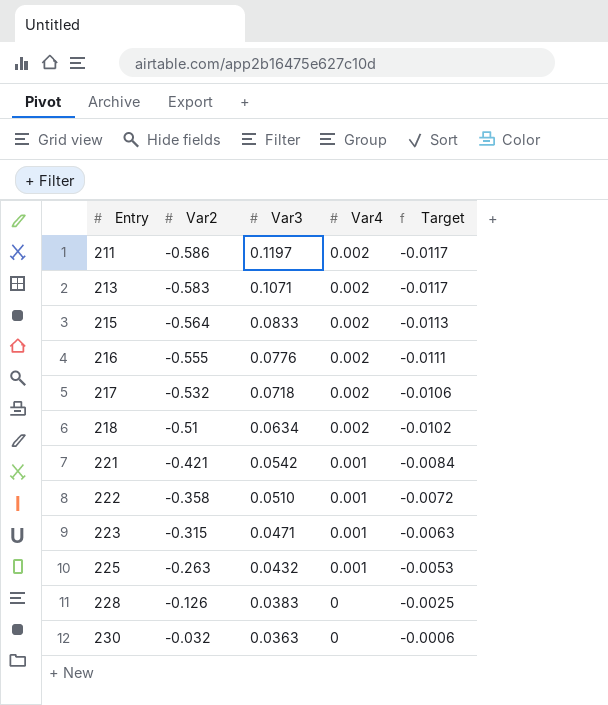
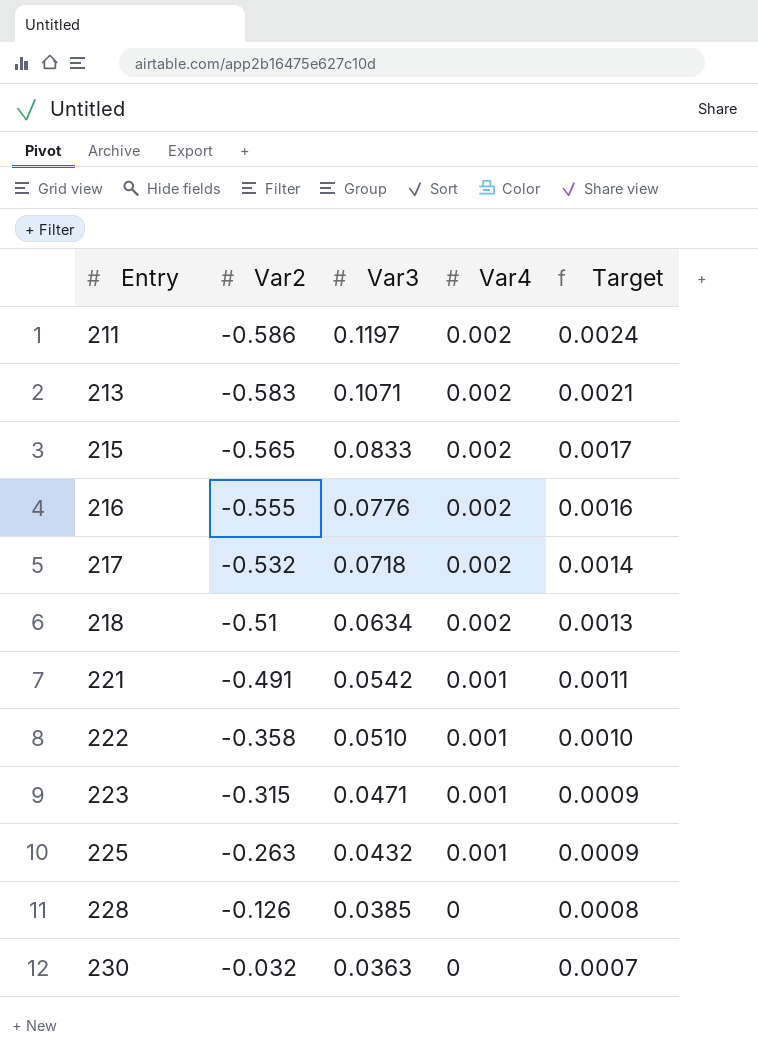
column Target | formula: [Var2] * 0.02 -> [Var3] * 0.02
215 | Var2: -0.564 -> -0.565
221 | Var2: -0.421 -> -0.491
228 | Var3: 0.0383 -> 0.0385

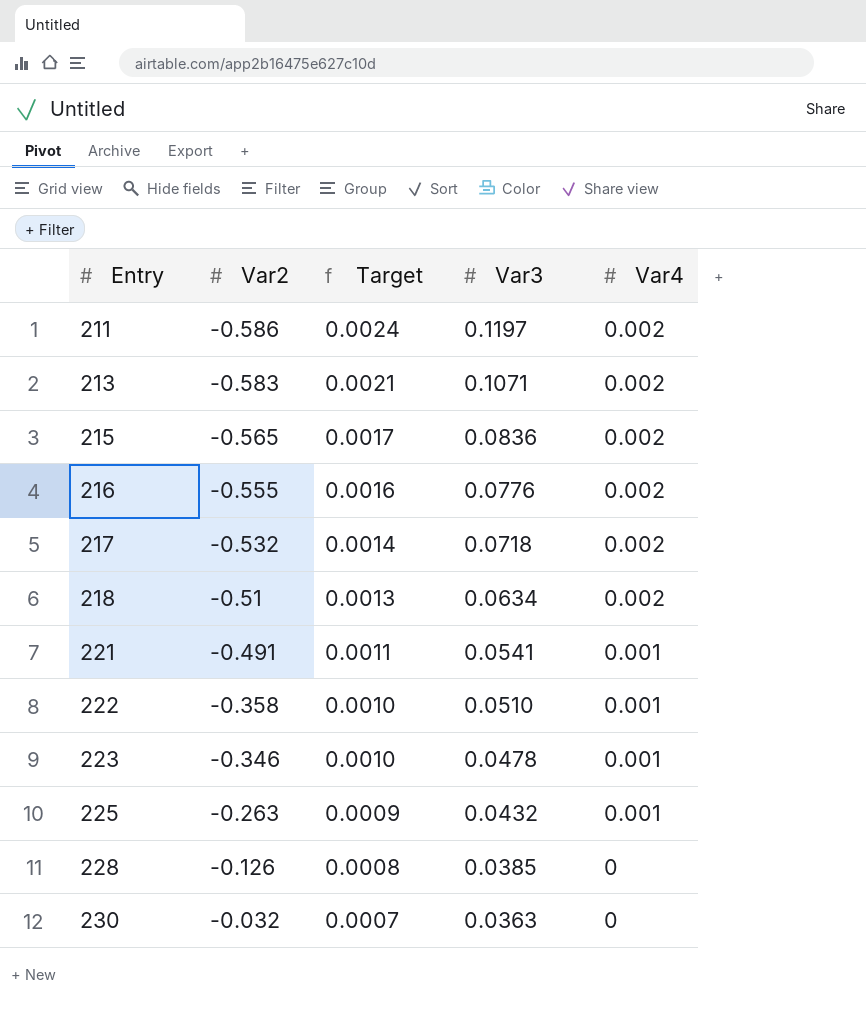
column Target | position: 5 -> 3
215 | Var3: 0.0833 -> 0.0836
221 | Var3: 0.0542 -> 0.0541
223 | Var2: -0.315 -> -0.346
223 | Target: 0.0009 -> 0.0010
223 | Var3: 0.0471 -> 0.0478

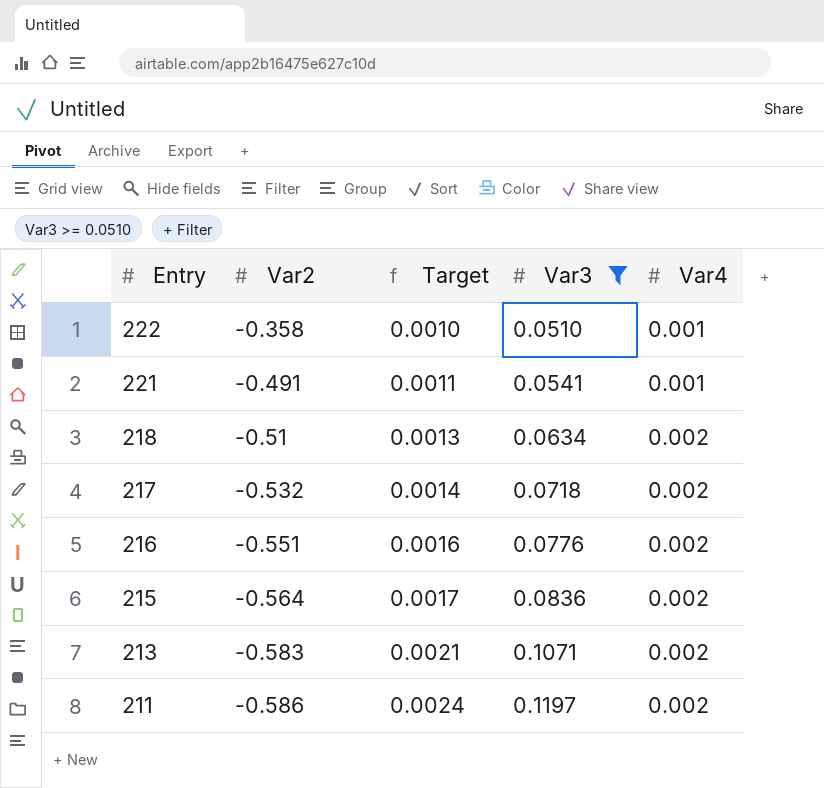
filter: none -> Var3 >= 0.0510
row order: Entry ascending -> Entry descending
216 | Var2: -0.555 -> -0.551
215 | Var2: -0.565 -> -0.564

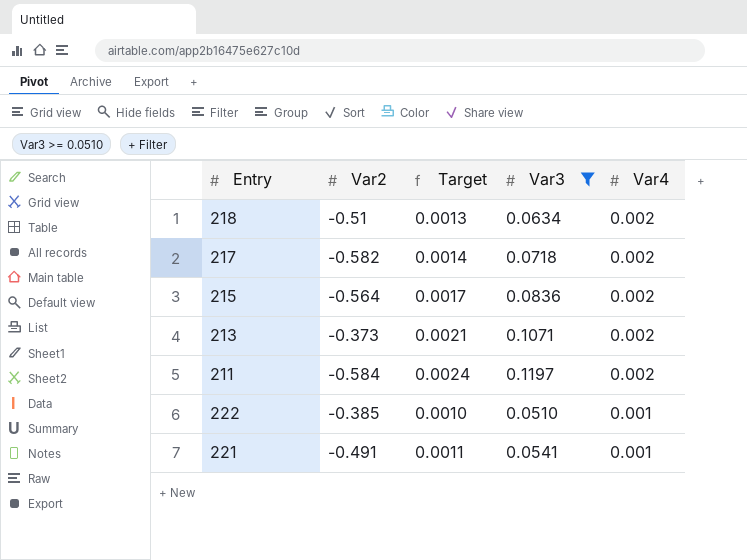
row order: Entry descending -> Var4 descending
row 216: -0.551 | 0.0016 | 0.0776 | 0.002 -> none
217 | Var2: -0.532 -> -0.582
213 | Var2: -0.583 -> -0.373
211 | Var2: -0.586 -> -0.584
222 | Var2: -0.358 -> -0.385

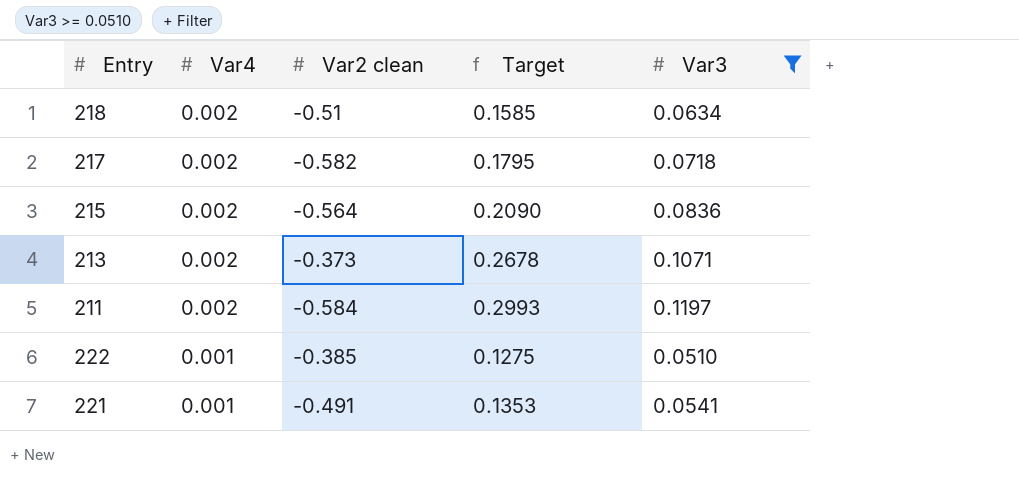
column Var4 | position: 5 -> 2
column name: Var2 -> Var2 clean
column Target | formula: [Var3] * 0.02 -> [Var3] * 2.5

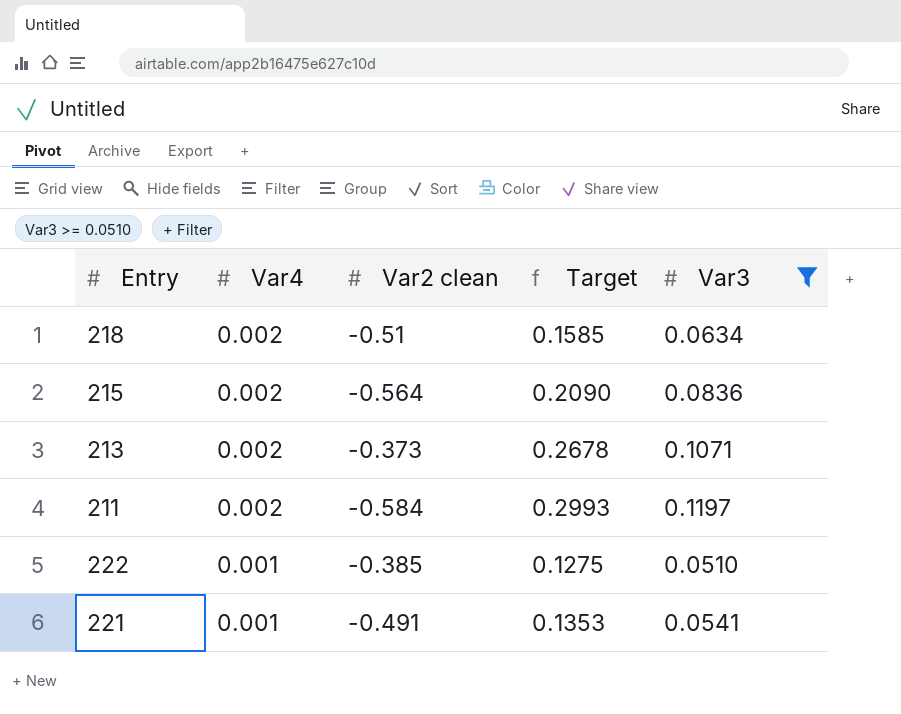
row 217: 0.002 | -0.582 | 0.1795 | 0.0718 -> none

